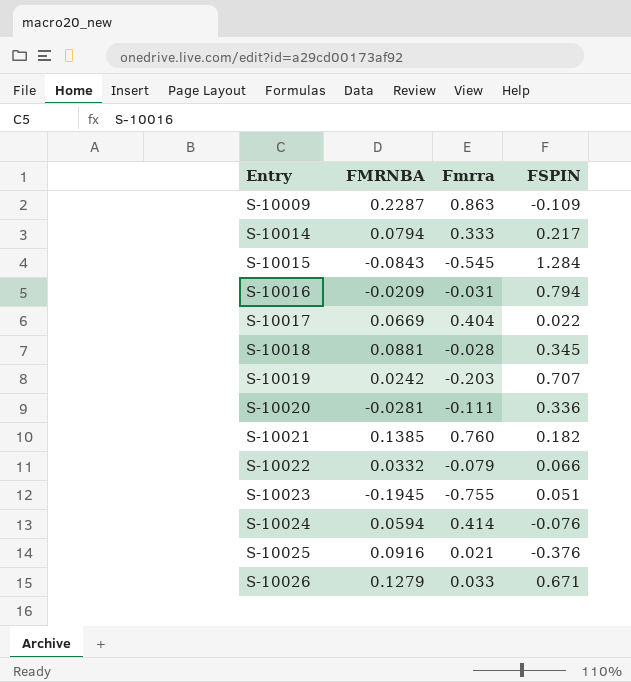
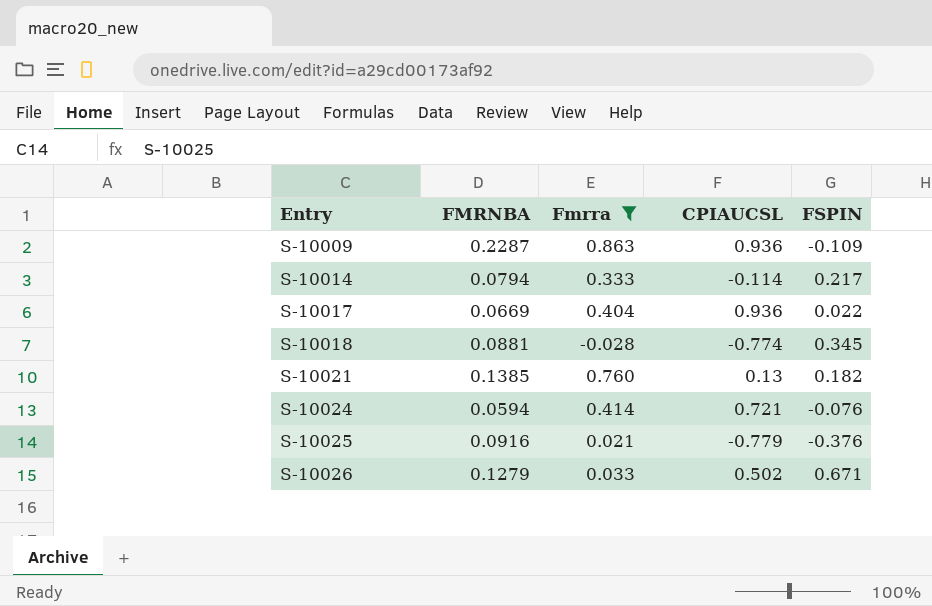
filter: none -> Fmrra >= -0.028
column CPIAUCSL | position: none -> 4

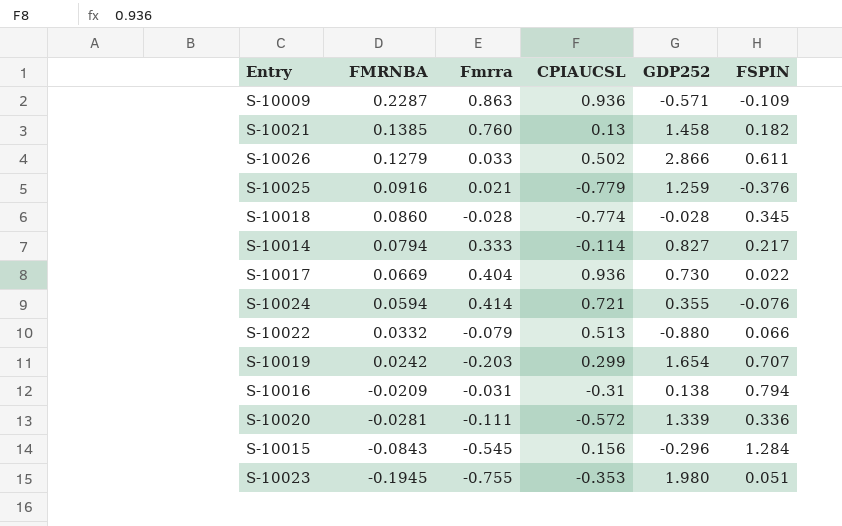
filter: Fmrra >= -0.028 -> none
row order: Entry ascending -> FMRNBA descending
column GDP252 | position: none -> 5
S-10026 | FSPIN: 0.671 -> 0.611
S-10018 | FMRNBA: 0.0881 -> 0.0860

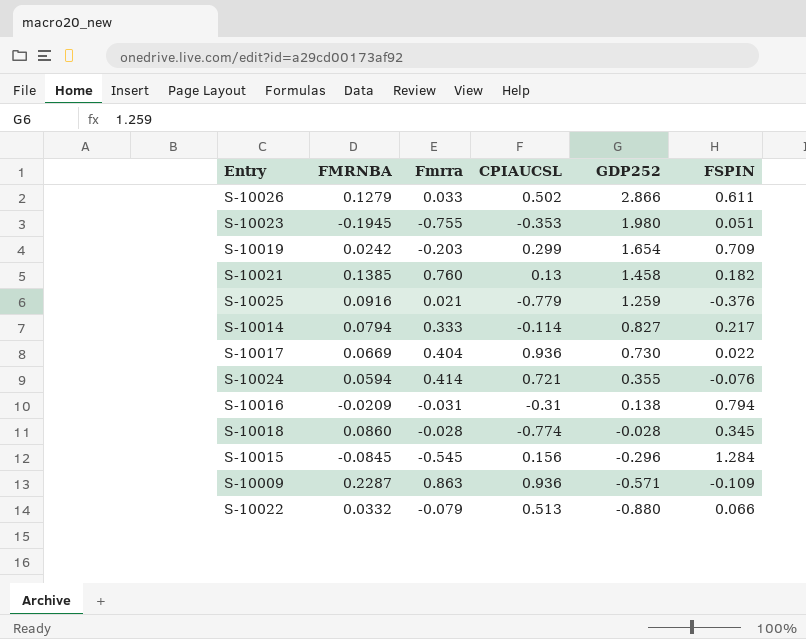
row order: FMRNBA descending -> GDP252 descending
row S-10020: -0.0281 | -0.111 | -0.572 | 1.339 | 0.336 -> none
S-10019 | FSPIN: 0.707 -> 0.709
S-10015 | FMRNBA: -0.0843 -> -0.0845

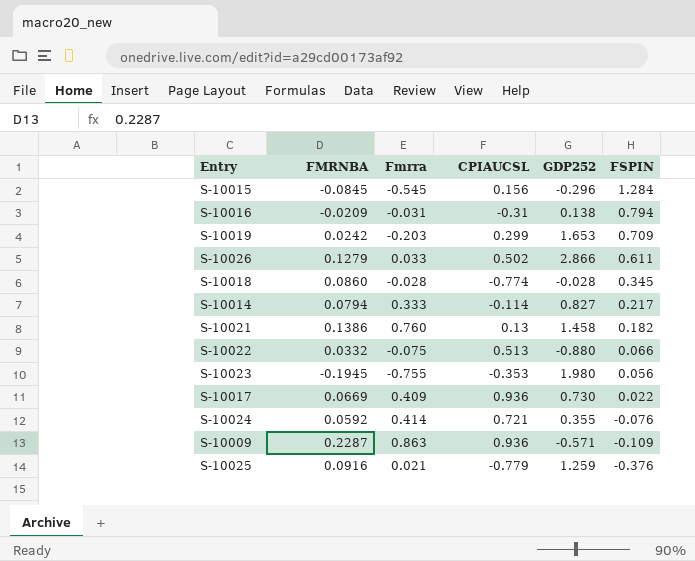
row order: GDP252 descending -> FSPIN descending
S-10019 | GDP252: 1.654 -> 1.653
S-10021 | FMRNBA: 0.1385 -> 0.1386
S-10022 | Fmrra: -0.079 -> -0.075
S-10023 | FSPIN: 0.051 -> 0.056
S-10017 | Fmrra: 0.404 -> 0.409
S-10024 | FMRNBA: 0.0594 -> 0.0592

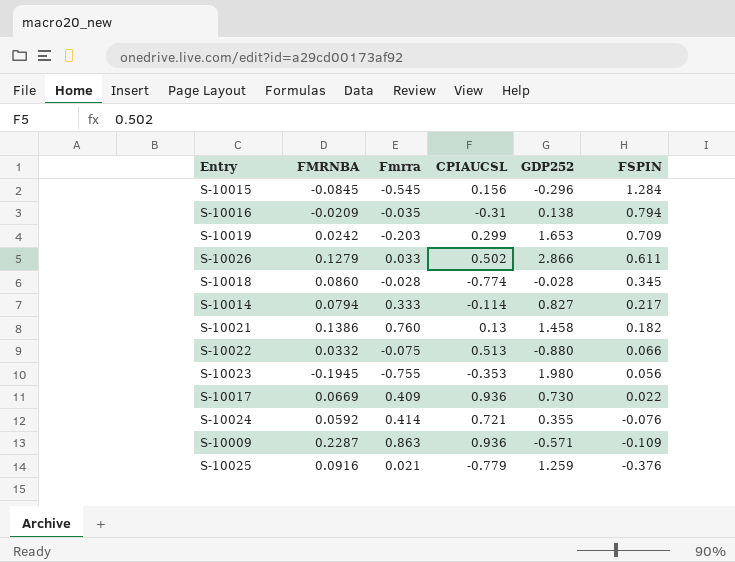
S-10016 | Fmrra: -0.031 -> -0.035

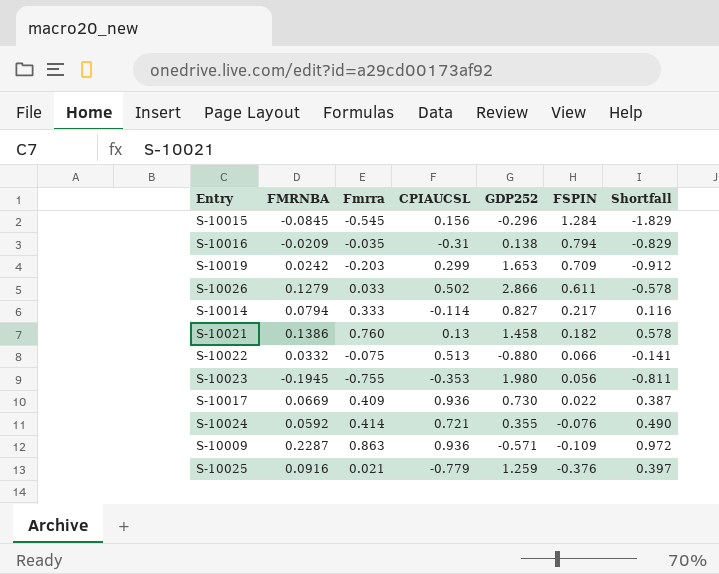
column Shortfall | formula: none -> [Fmrra] - [FSPIN]
row S-10018: 0.0860 | -0.028 | -0.774 | -0.028 | 0.345 -> none

